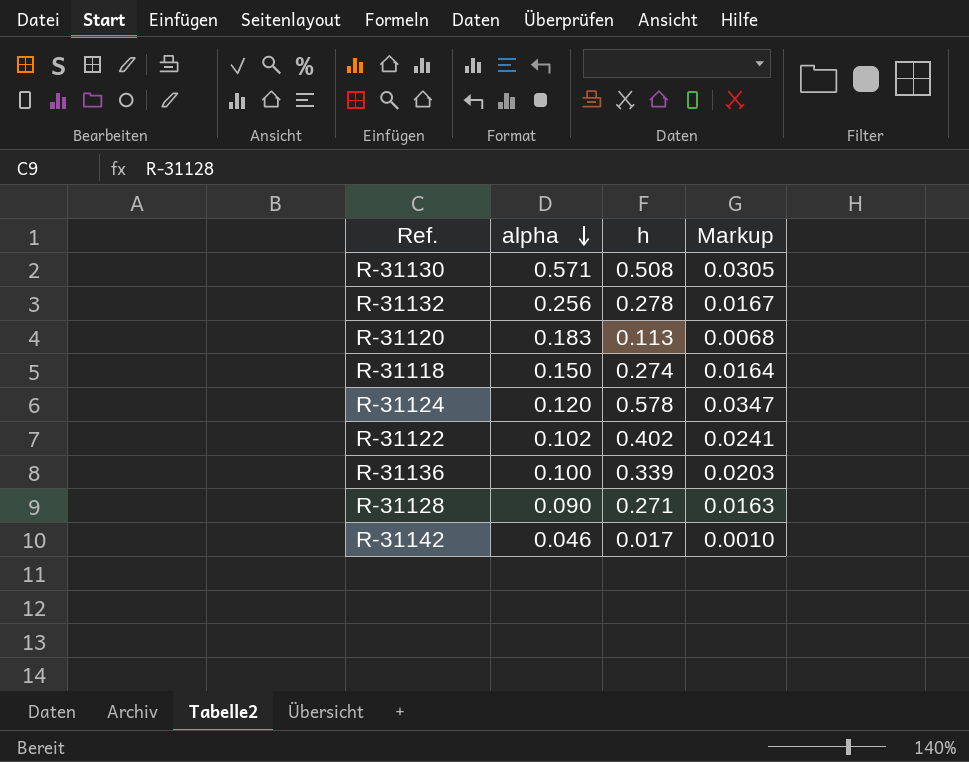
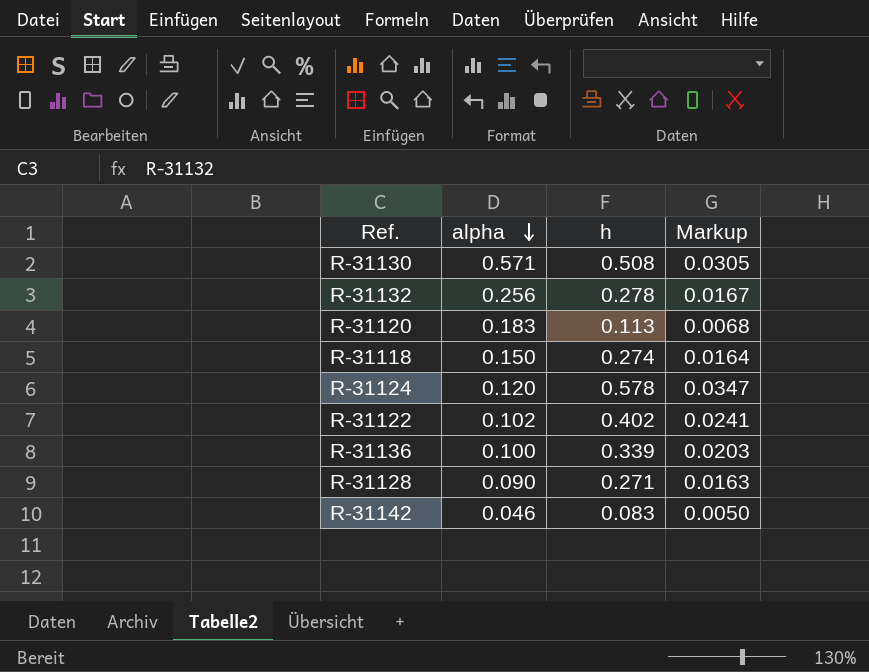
R-31142 | h: 0.017 -> 0.083
R-31142 | Markup: 0.0010 -> 0.0050

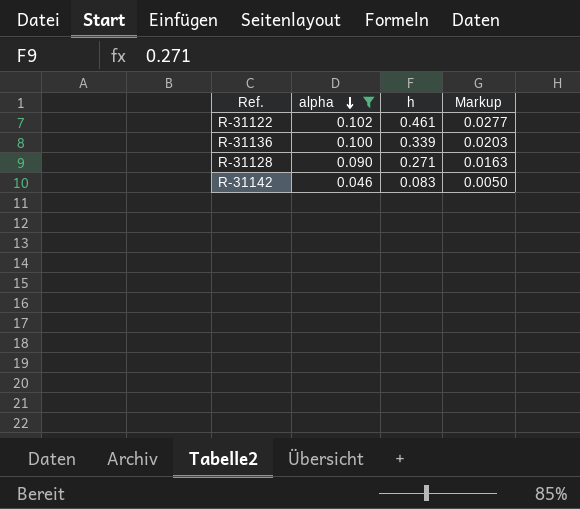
filter: none -> alpha <= 0.102
R-31122 | h: 0.402 -> 0.461
R-31122 | Markup: 0.0241 -> 0.0277

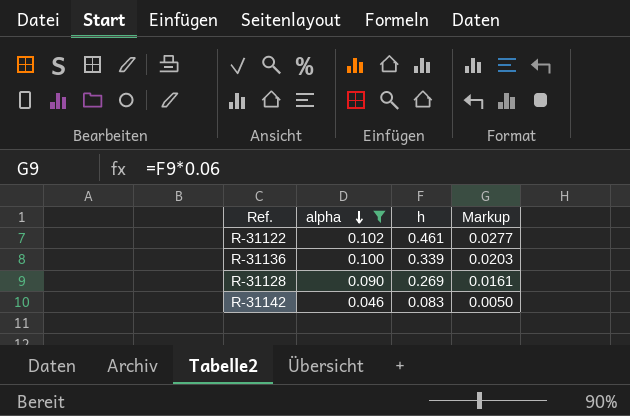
R-31128 | h: 0.271 -> 0.269
R-31128 | Markup: 0.0163 -> 0.0161

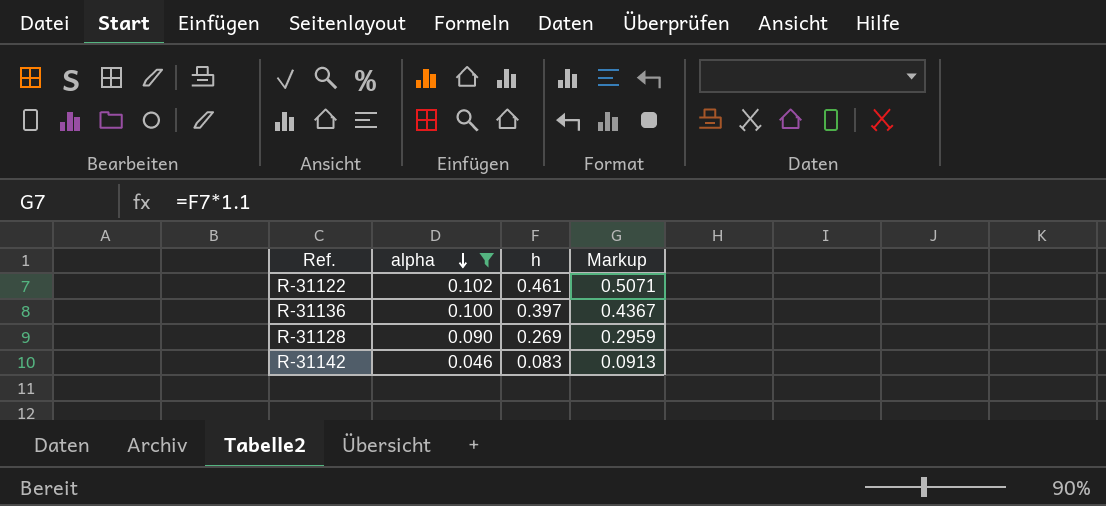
column Markup | formula: [h] * 0.06 -> [h] * 1.1
R-31136 | h: 0.339 -> 0.397

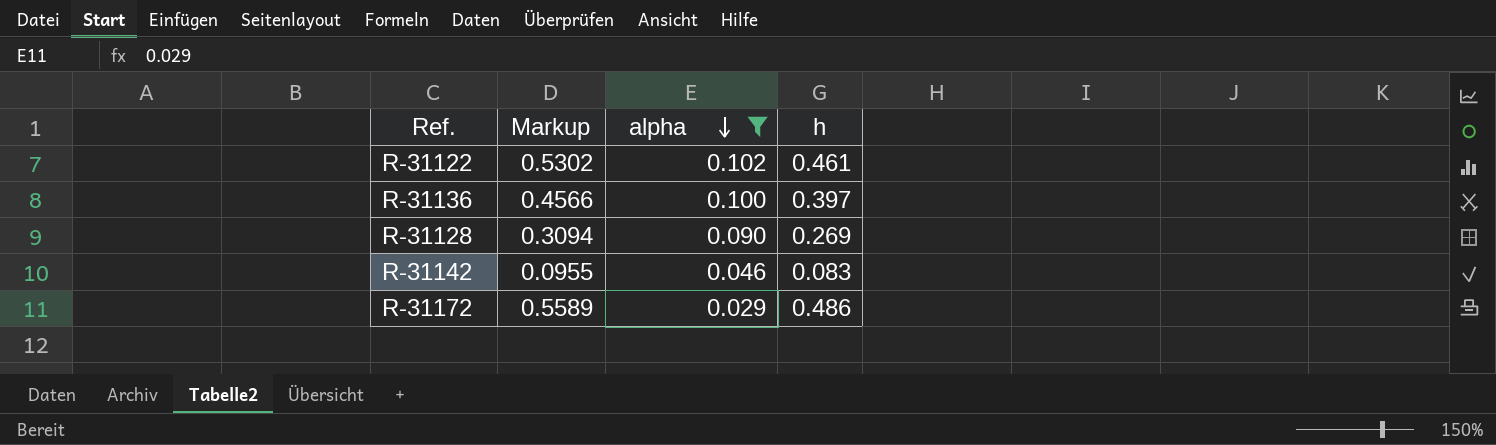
column Markup | formula: [h] * 1.1 -> [h] * 1.15
column Markup | position: 4 -> 2
row R-31172: none -> 0.5589 | 0.029 | 0.486

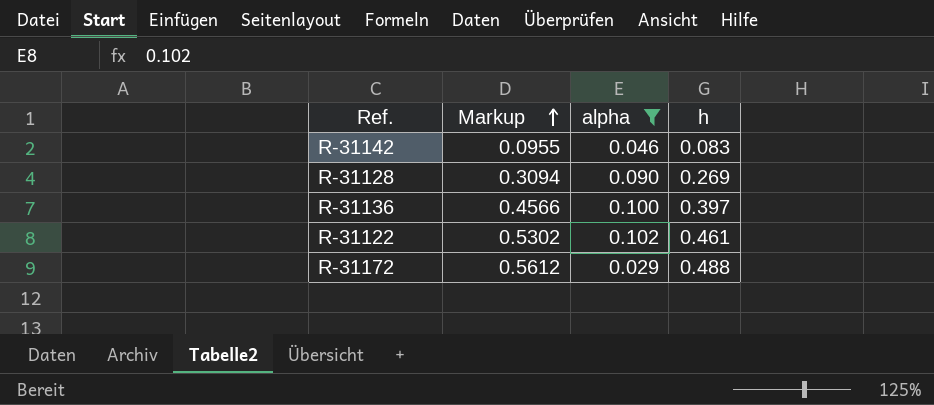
row order: alpha descending -> Markup ascending
R-31172 | Markup: 0.5589 -> 0.5612
R-31172 | h: 0.486 -> 0.488

